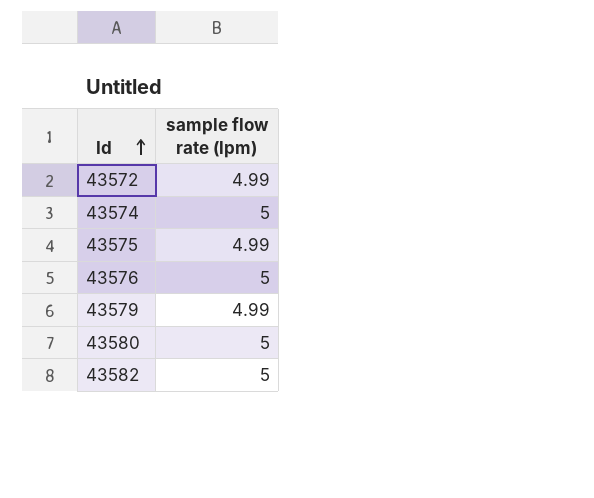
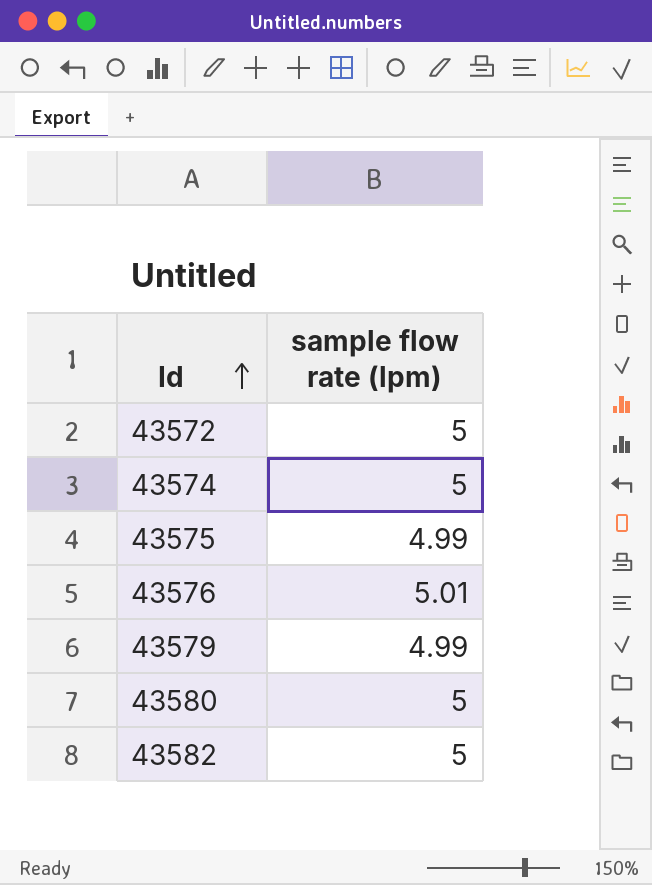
43572 | sample flow rate (lpm): 4.99 -> 5
43576 | sample flow rate (lpm): 5 -> 5.01

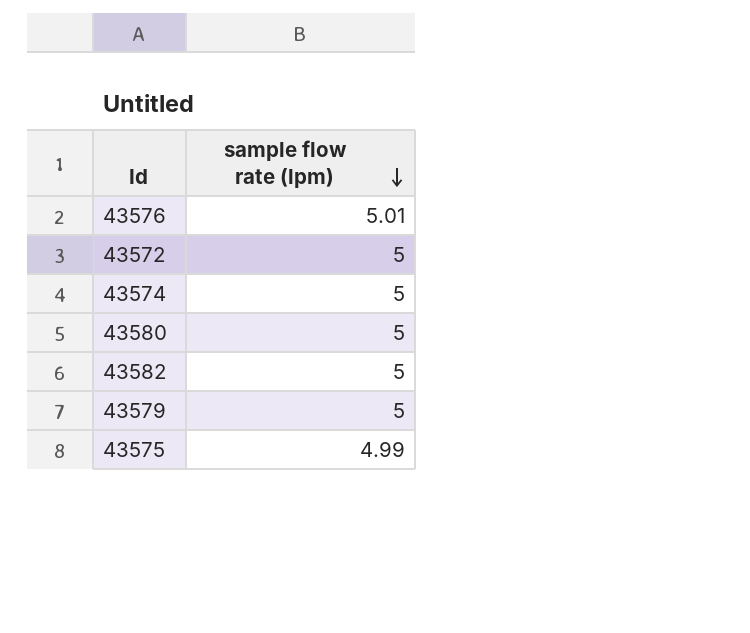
row order: Id ascending -> sample flow rate (lpm) descending
43579 | sample flow rate (lpm): 4.99 -> 5

